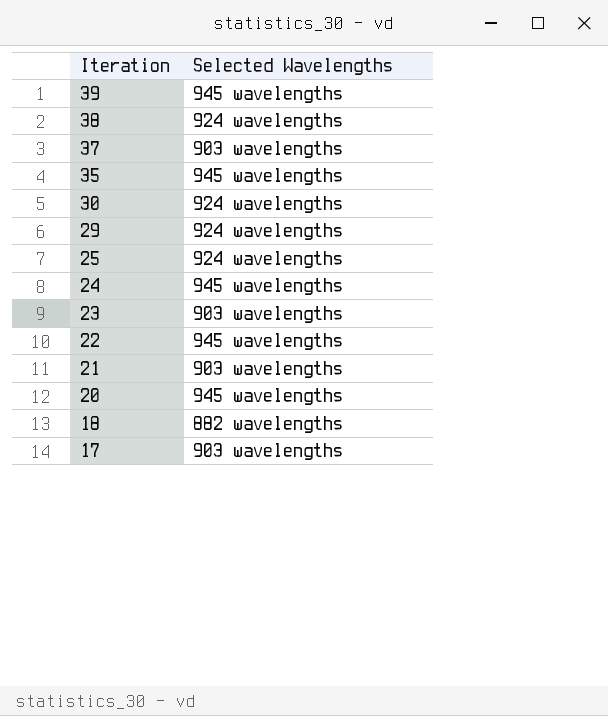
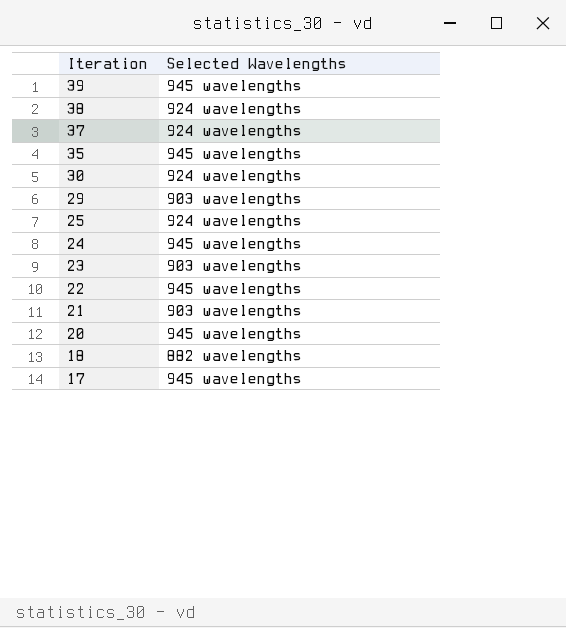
37 | Selected Wavelengths: 903 wavelengths -> 924 wavelengths
29 | Selected Wavelengths: 924 wavelengths -> 903 wavelengths
17 | Selected Wavelengths: 903 wavelengths -> 945 wavelengths

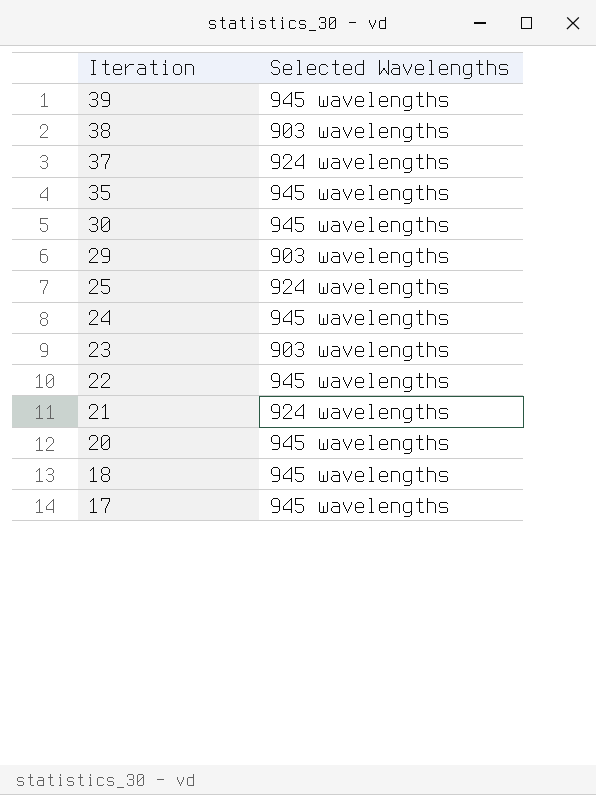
38 | Selected Wavelengths: 924 wavelengths -> 903 wavelengths
30 | Selected Wavelengths: 924 wavelengths -> 945 wavelengths
21 | Selected Wavelengths: 903 wavelengths -> 924 wavelengths
18 | Selected Wavelengths: 882 wavelengths -> 945 wavelengths

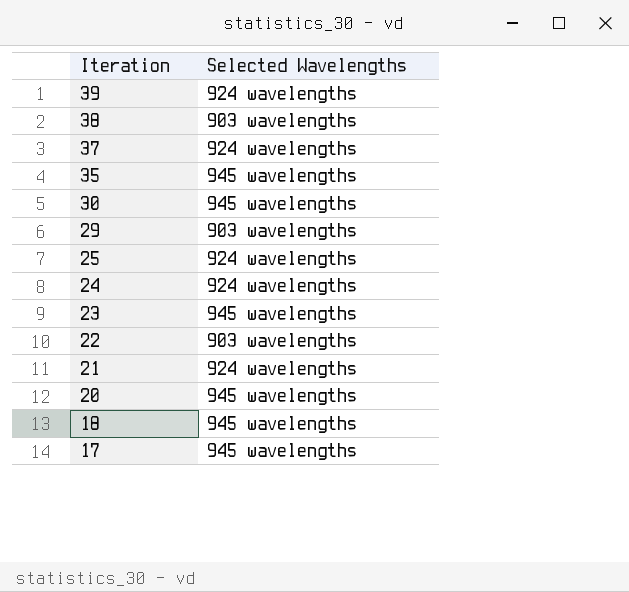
39 | Selected Wavelengths: 945 wavelengths -> 924 wavelengths
24 | Selected Wavelengths: 945 wavelengths -> 924 wavelengths
23 | Selected Wavelengths: 903 wavelengths -> 945 wavelengths
22 | Selected Wavelengths: 945 wavelengths -> 903 wavelengths

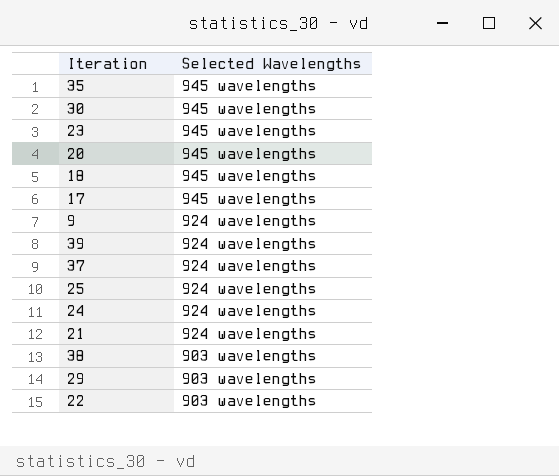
row order: Iteration descending -> Selected Wavelengths descending
row 9: none -> 924 wavelengths

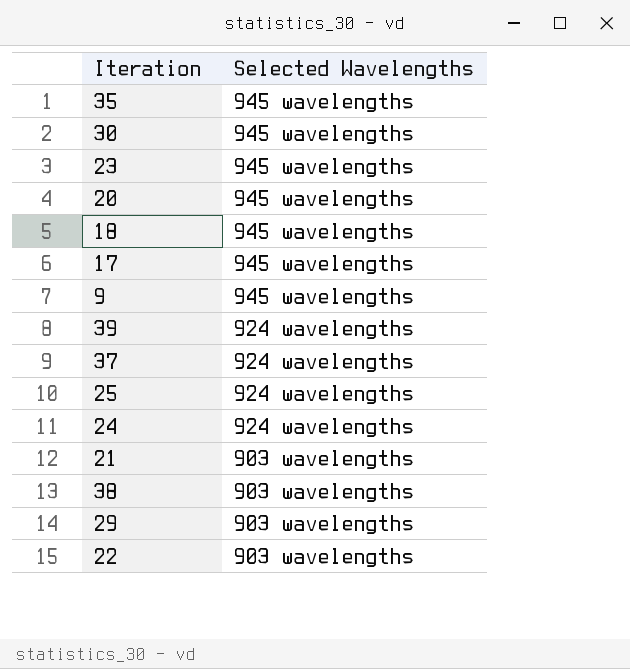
9 | Selected Wavelengths: 924 wavelengths -> 945 wavelengths
21 | Selected Wavelengths: 924 wavelengths -> 903 wavelengths

